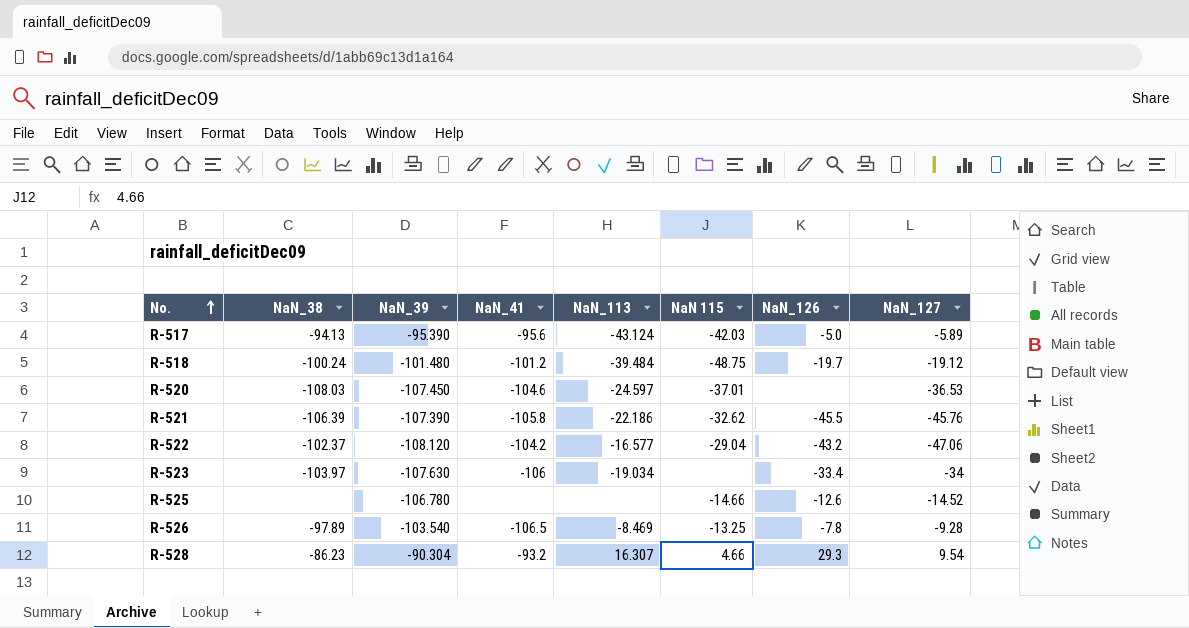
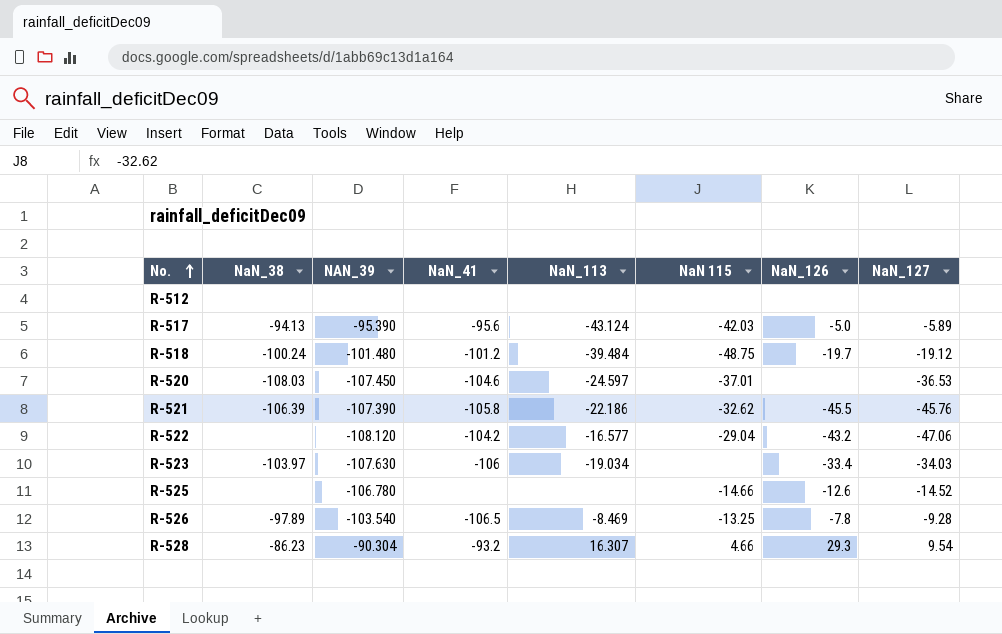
column name: NaN_39 -> NAN_39
row R-512: none -> none | none | none | none | none | none | none
R-522 | NaN_38: -102.37 -> none
R-523 | NaN_127: -34 -> -34.03

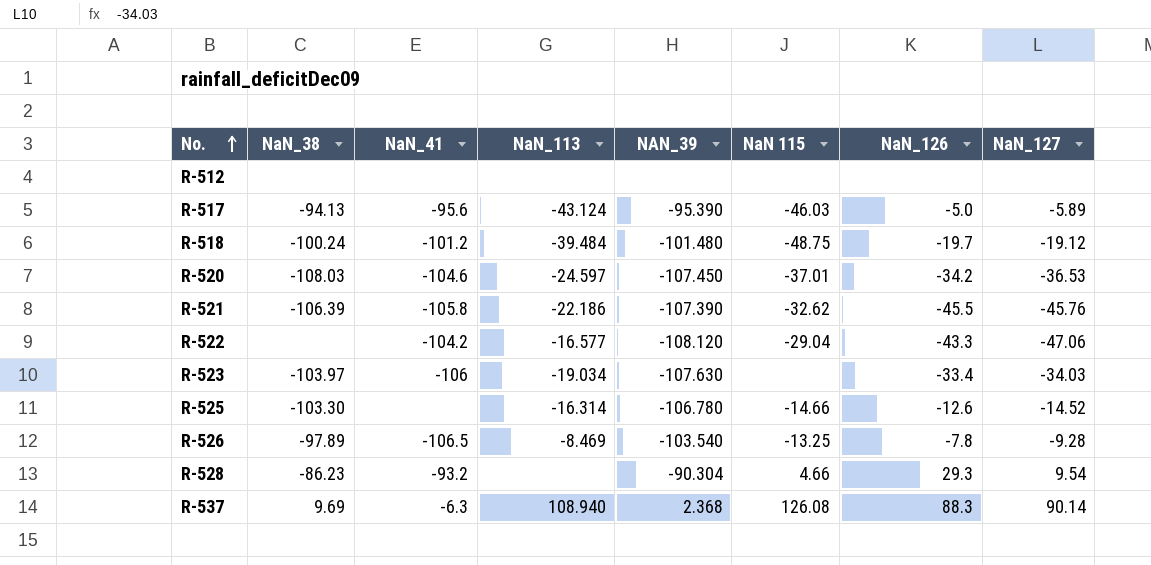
column NAN_39 | position: 3 -> 5
R-517 | NaN 115: -42.03 -> -46.03
R-520 | NaN_126: none -> -34.2
R-522 | NaN_126: -43.2 -> -43.3
R-525 | NaN_38: none -> -103.30
R-525 | NaN_113: none -> -16.314
R-528 | NaN_113: 16.307 -> none
row R-537: none -> 9.69 | -6.3 | 108.940 | 2.368 | 126.08 | 88.3 | 90.14

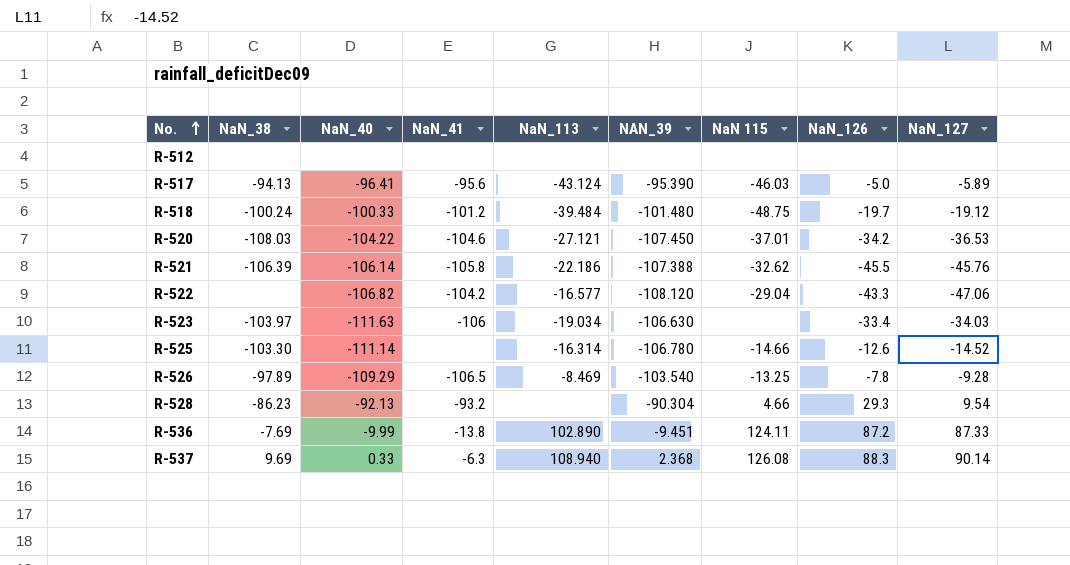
column NaN_40 | position: none -> 3
R-520 | NaN_113: -24.597 -> -27.121
R-521 | NAN_39: -107.390 -> -107.388
R-523 | NAN_39: -107.630 -> -106.630
row R-536: none -> -7.69 | -9.99 | -13.8 | 102.890 | -9.451 | 124.11 | 87.2 | 87.33

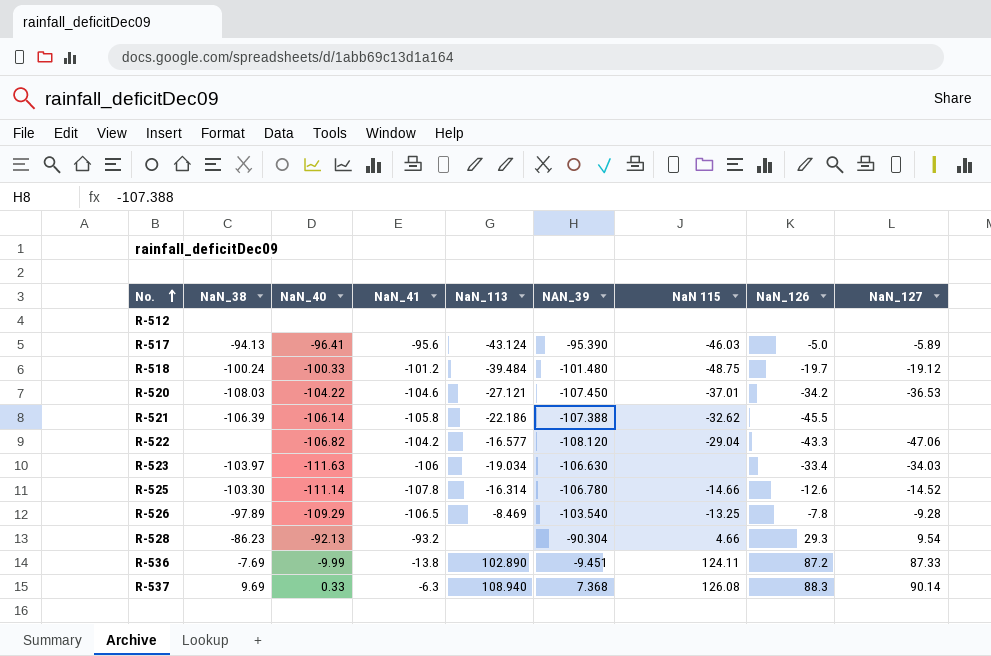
R-521 | NaN_127: -45.76 -> none
R-525 | NaN_41: none -> -107.8
R-537 | NAN_39: 2.368 -> 7.368

